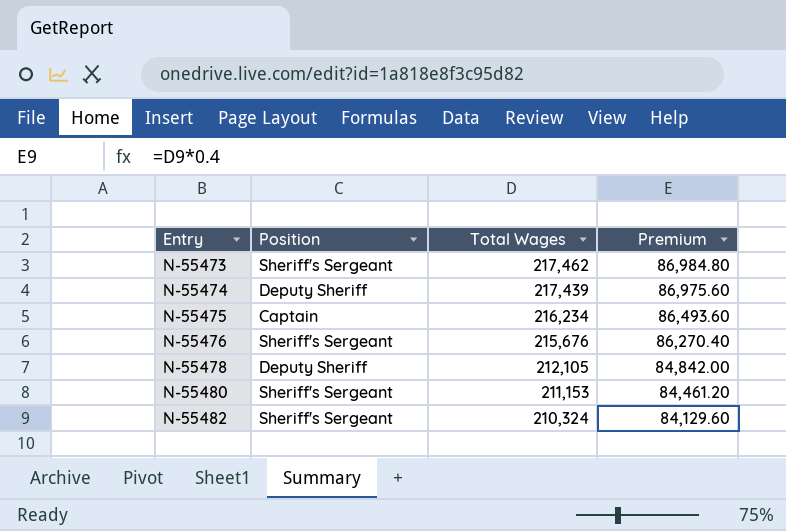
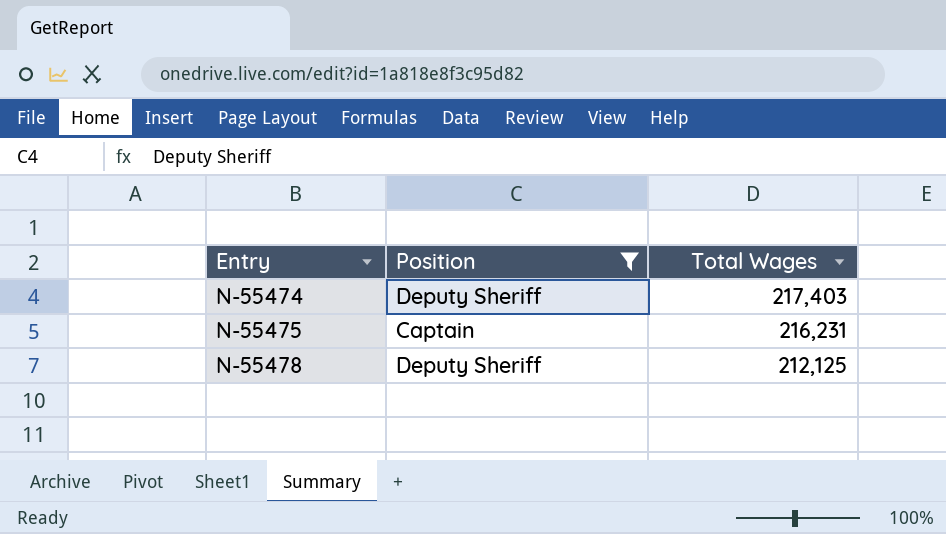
filter: none -> Position != Sheriff's Sergeant
column Premium | formula: [Total Wages] * 0.4 -> none
N-55474 | Total Wages: 217,439 -> 217,403
N-55475 | Total Wages: 216,234 -> 216,231
N-55478 | Total Wages: 212,105 -> 212,125

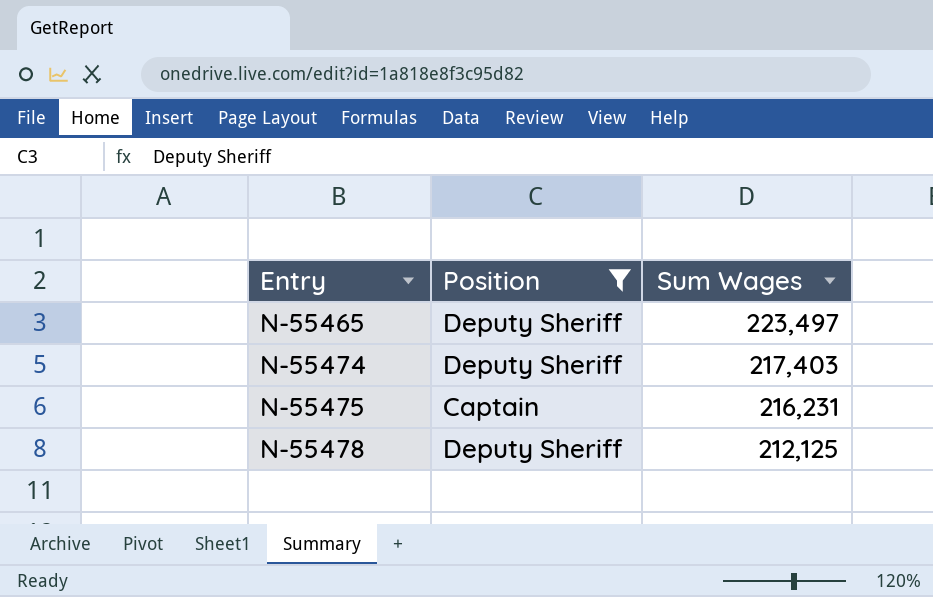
column name: Total Wages -> Sum Wages
row N-55465: none -> Deputy Sheriff | 223,497

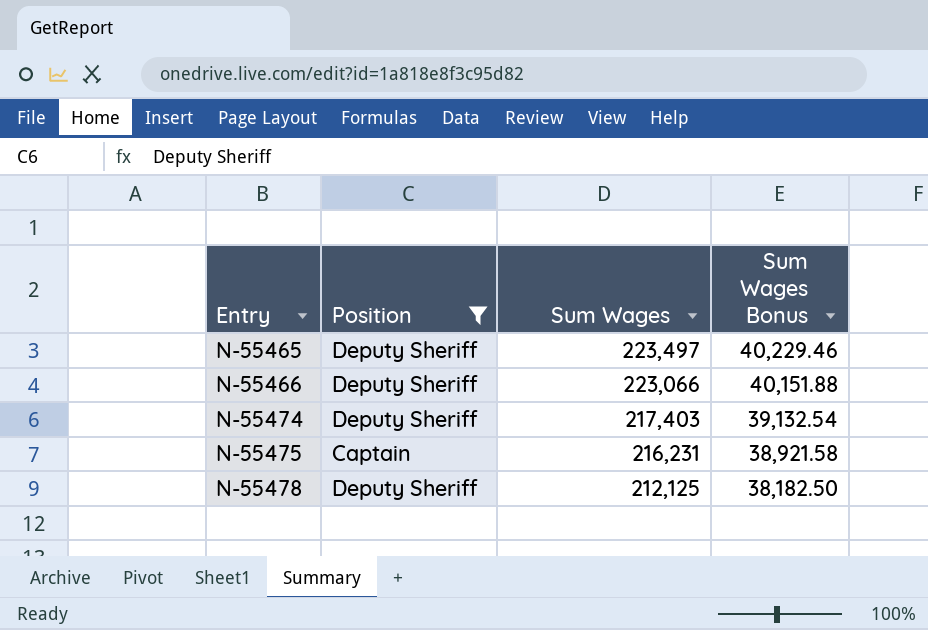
column Sum Wages Bonus | formula: none -> [Sum Wages] * 0.18
row N-55466: none -> Deputy Sheriff | 223,066 | 40,151.88

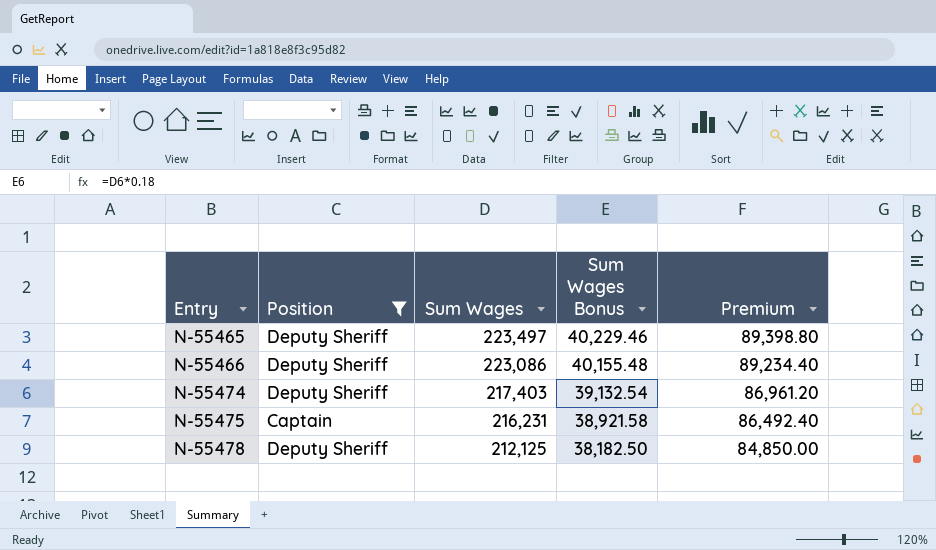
column Premium | formula: none -> [Sum Wages] * 0.4
N-55466 | Sum Wages: 223,066 -> 223,086
N-55466 | Sum Wages Bonus: 40,151.88 -> 40,155.48

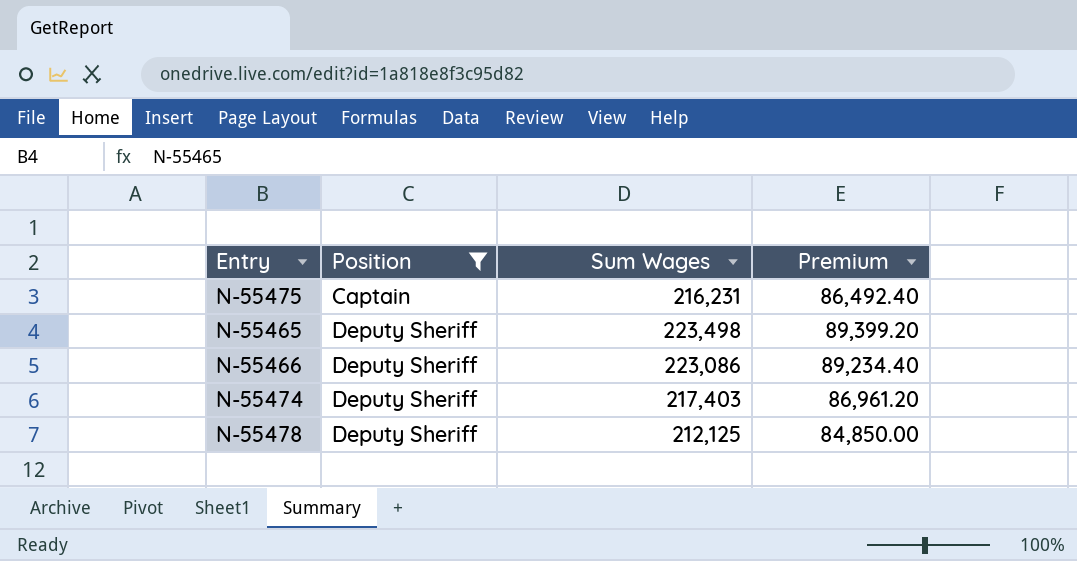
row order: Entry ascending -> Position ascending
column Sum Wages Bonus | formula: [Sum Wages] * 0.18 -> none
N-55465 | Sum Wages: 223,497 -> 223,498
N-55465 | Premium: 89,398.80 -> 89,399.20

